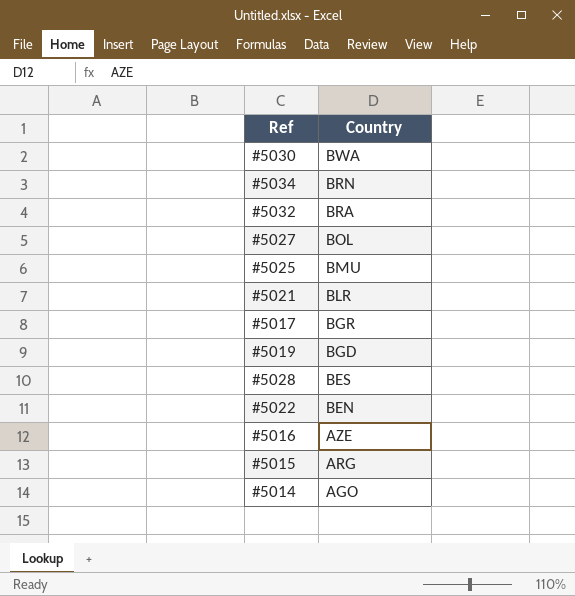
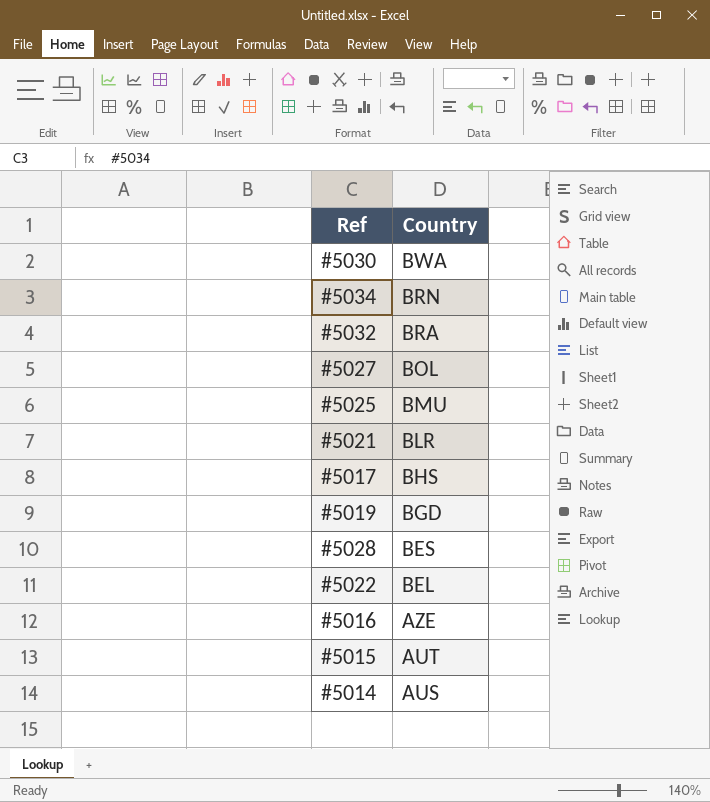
#5017 | Country: BGR -> BHS
#5022 | Country: BEN -> BEL
#5015 | Country: ARG -> AUT
#5014 | Country: AGO -> AUS

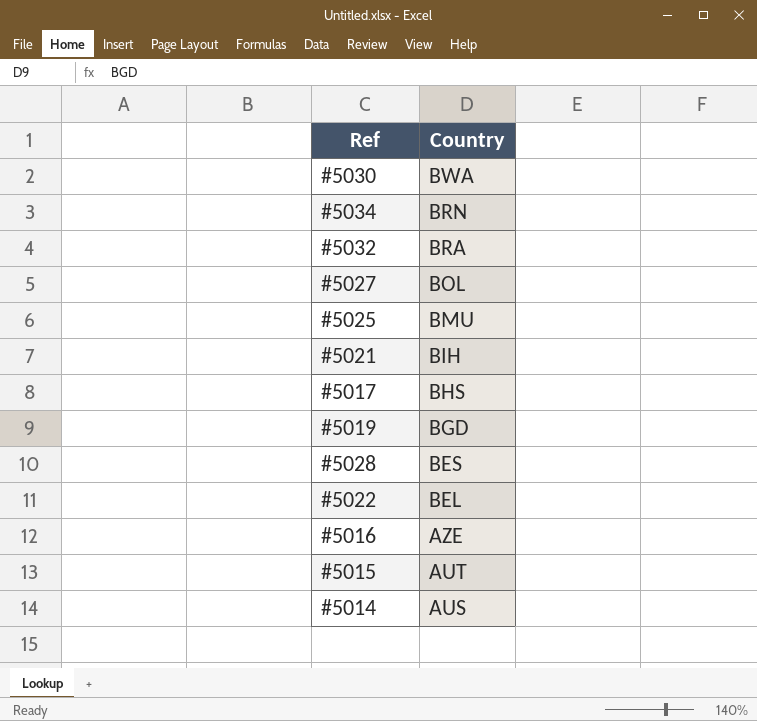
#5021 | Country: BLR -> BIH

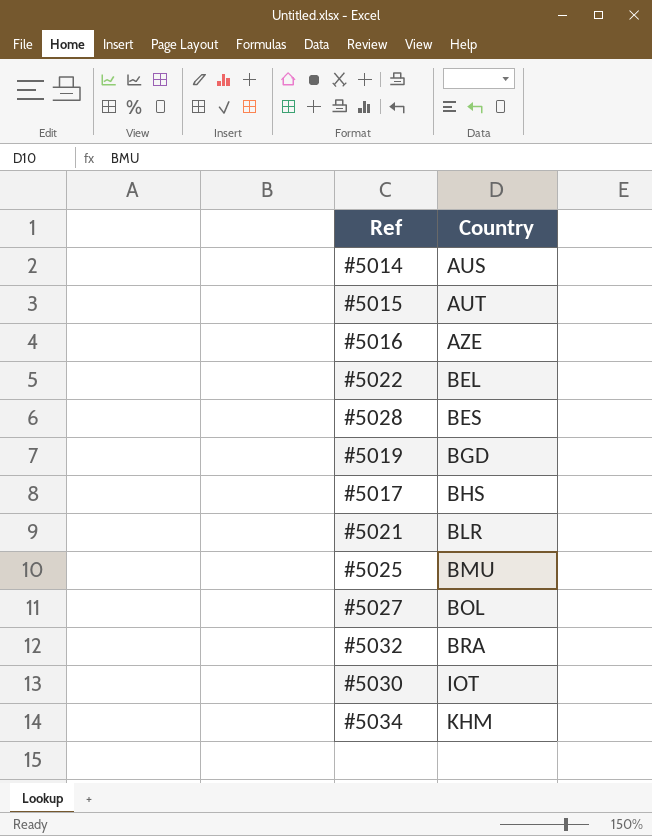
row order: Country descending -> Country ascending
#5021 | Country: BIH -> BLR
#5030 | Country: BWA -> IOT
#5034 | Country: BRN -> KHM

